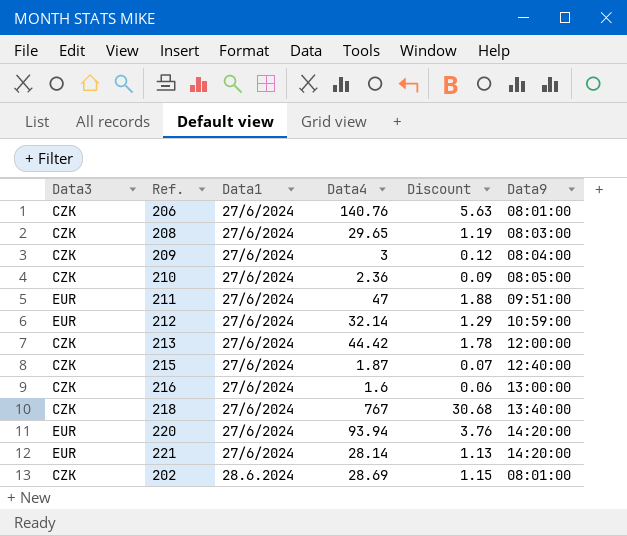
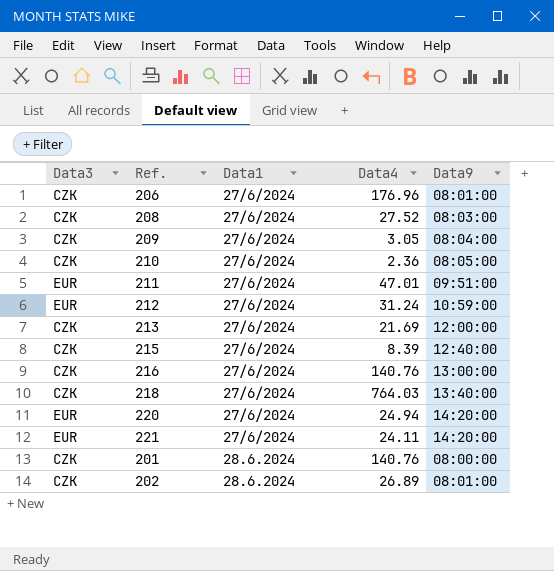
column Discount | formula: [Data4] * 0.04 -> none
206 | Data4: 140.76 -> 176.96
208 | Data4: 29.65 -> 27.52
209 | Data4: 3 -> 3.05
211 | Data4: 47 -> 47.01
212 | Data4: 32.14 -> 31.24
213 | Data4: 44.42 -> 21.69
215 | Data4: 1.87 -> 8.39
216 | Data4: 1.6 -> 140.76
218 | Data4: 767 -> 764.03
220 | Data4: 93.94 -> 24.94
221 | Data4: 28.14 -> 24.11
row 201: none -> CZK | 28.6.2024 | 140.76 | 08:00:00
202 | Data4: 28.69 -> 26.89

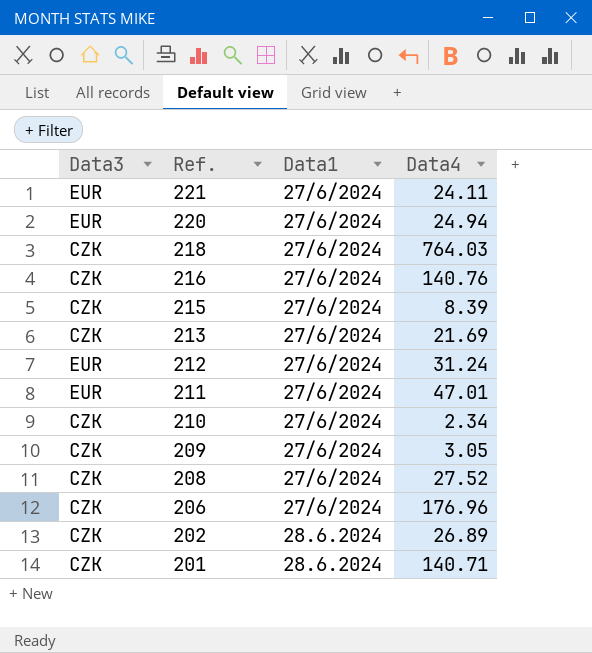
row order: Data1 ascending -> Ref. descending
column Data9 | position: 5 -> none
210 | Data4: 2.36 -> 2.34
201 | Data4: 140.76 -> 140.71

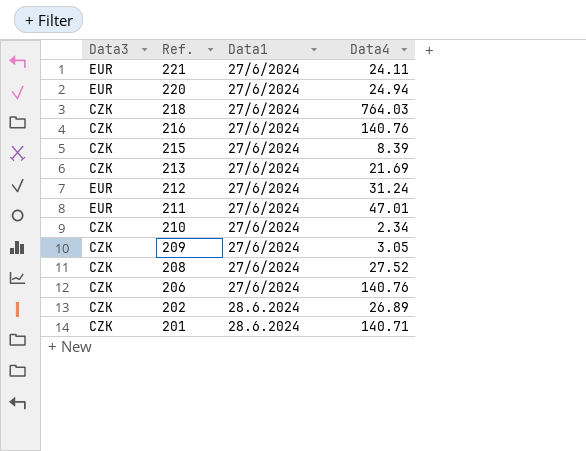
206 | Data4: 176.96 -> 140.76

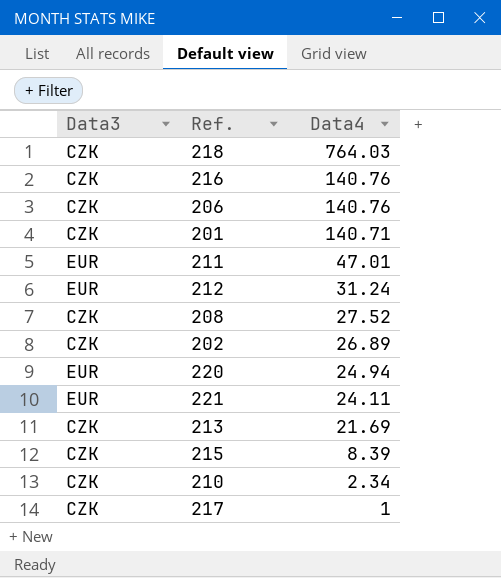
row order: Ref. descending -> Data4 descending
column Data1 | position: 3 -> none
row 209: CZK | 27/6/2024 | 3.05 -> none
row 217: none -> CZK | 1

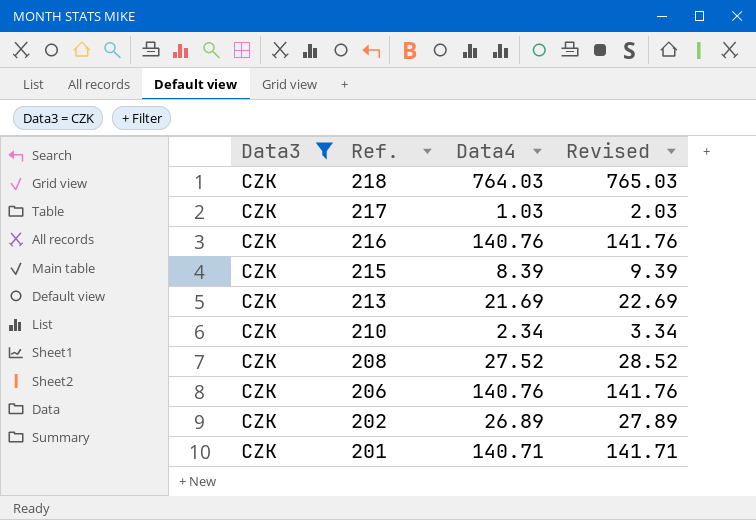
filter: none -> Data3 = CZK
row order: Data4 descending -> Ref. descending
column Revised | formula: none -> [Data4] + 1
217 | Data4: 1 -> 1.03

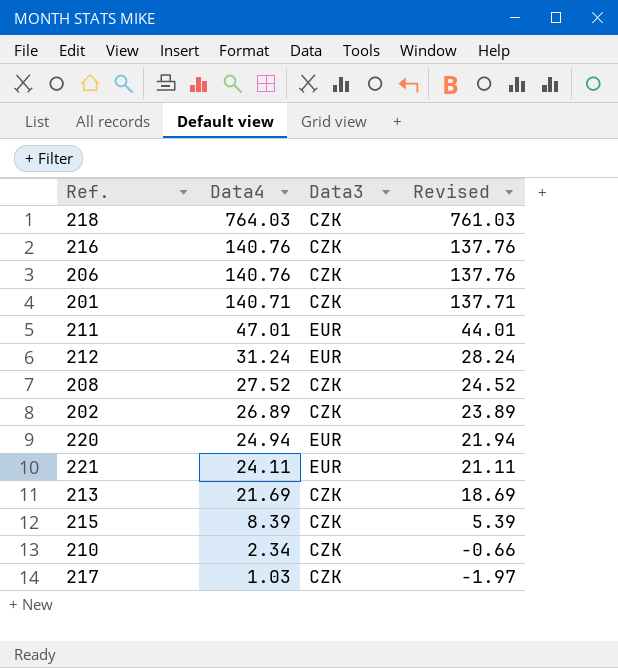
filter: Data3 = CZK -> none
row order: Ref. descending -> Data4 descending
column Data3 | position: 1 -> 3
column Revised | formula: [Data4] + 1 -> [Data4] - 3

